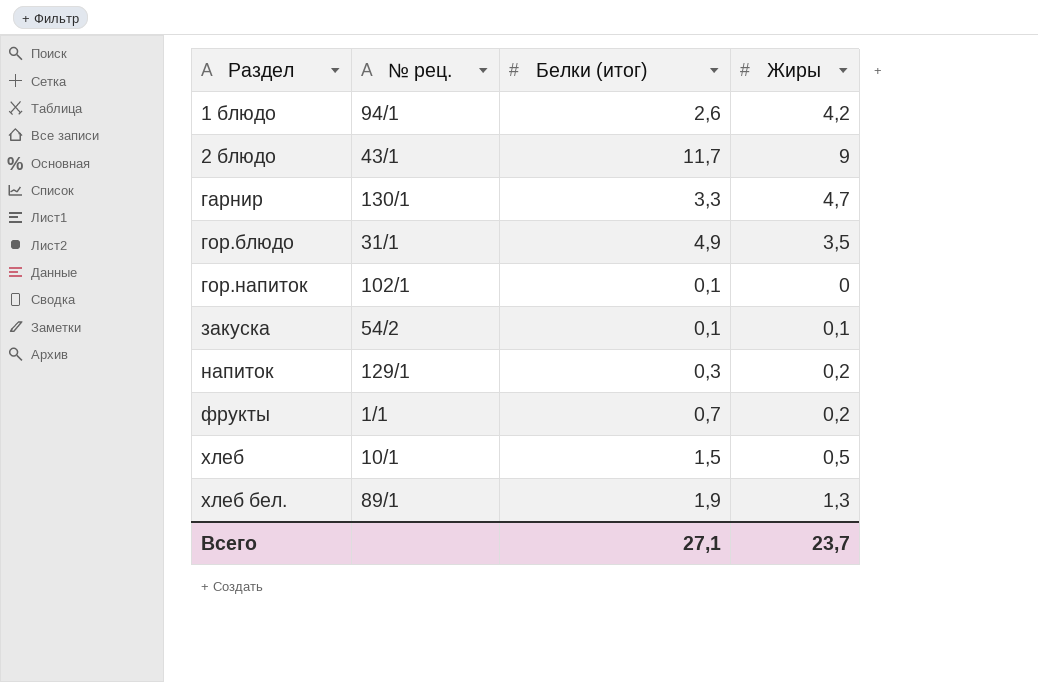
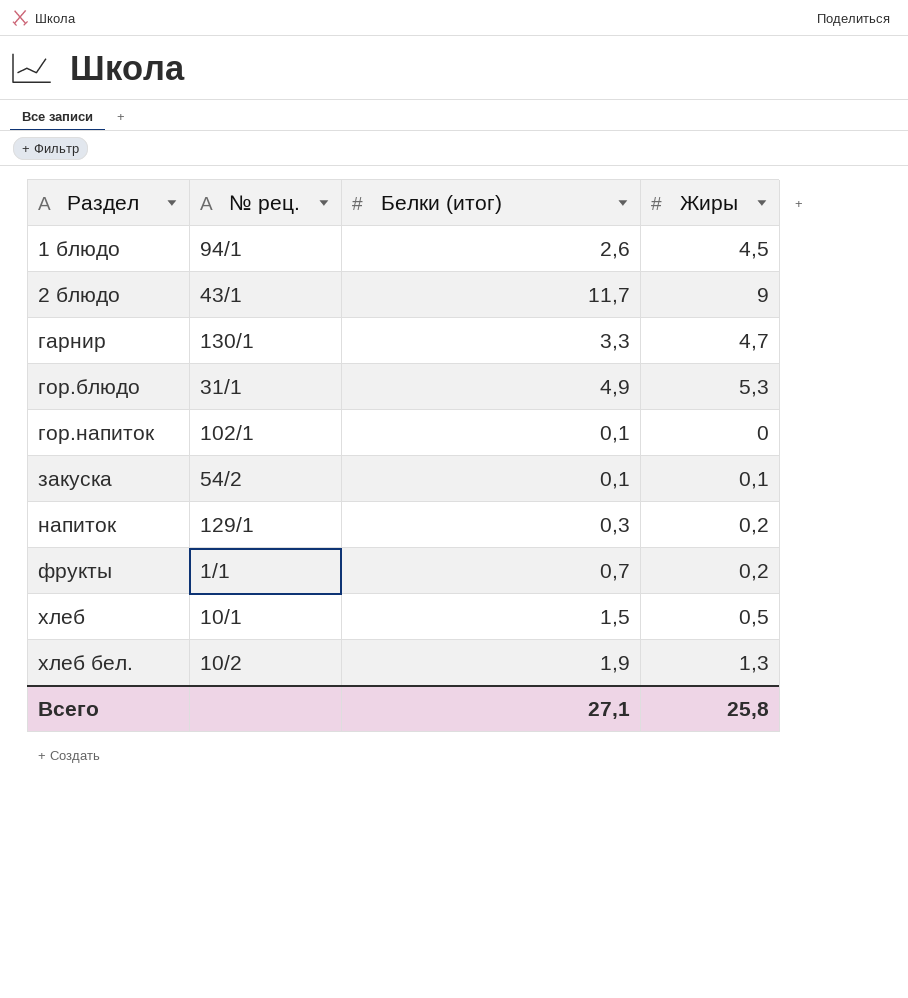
1 блюдо | Жиры: 4,2 -> 4,5
гор.блюдо | Жиры: 3,5 -> 5,3
хлеб бел. | № рец.: 89/1 -> 10/2
Всего | Жиры: 23,7 -> 25,8

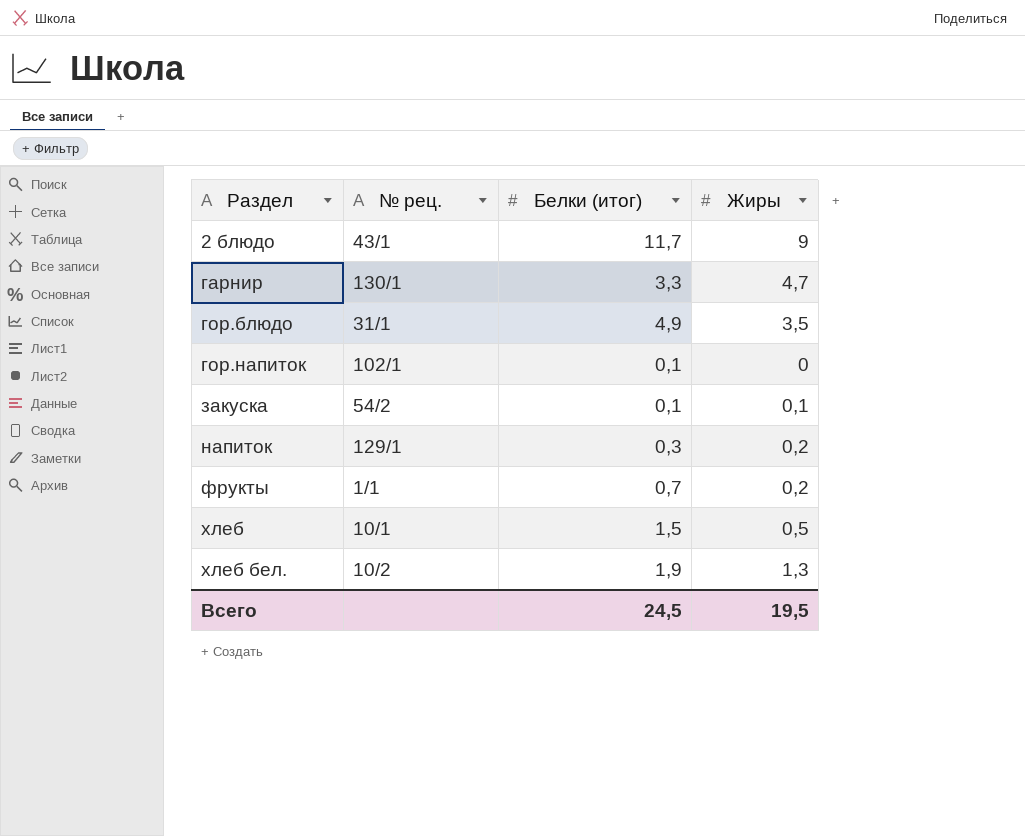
row 1 блюдо: 94/1 | 2,6 | 4,5 -> none
гор.блюдо | Жиры: 5,3 -> 3,5
Всего | Белки (итог): 27,1 -> 24,5
Всего | Жиры: 25,8 -> 19,5

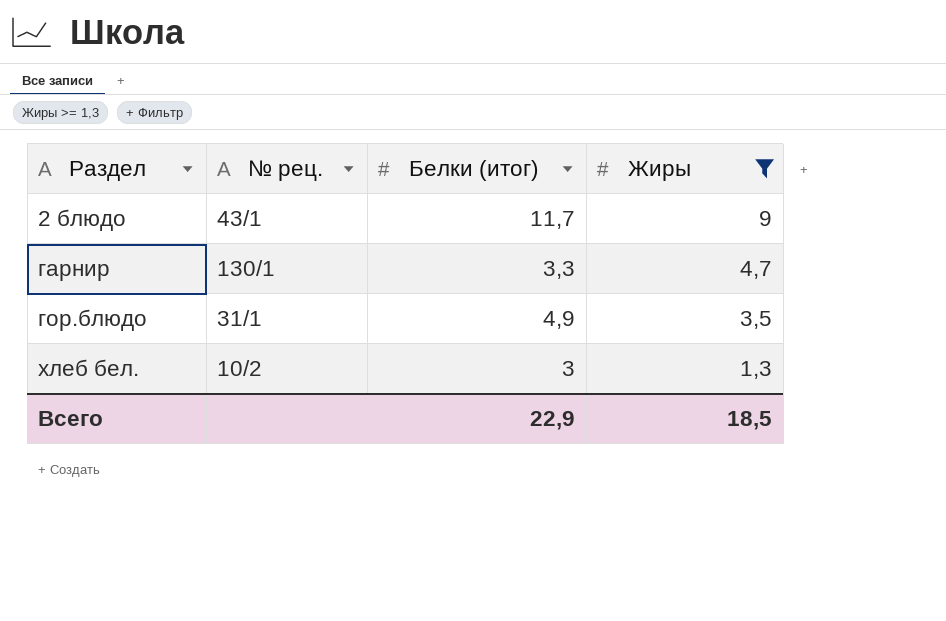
filter: none -> Жиры >= 1,3
хлеб бел. | Белки (итог): 1,9 -> 3
Всего | Белки (итог): 24,5 -> 22,9
Всего | Жиры: 19,5 -> 18,5

